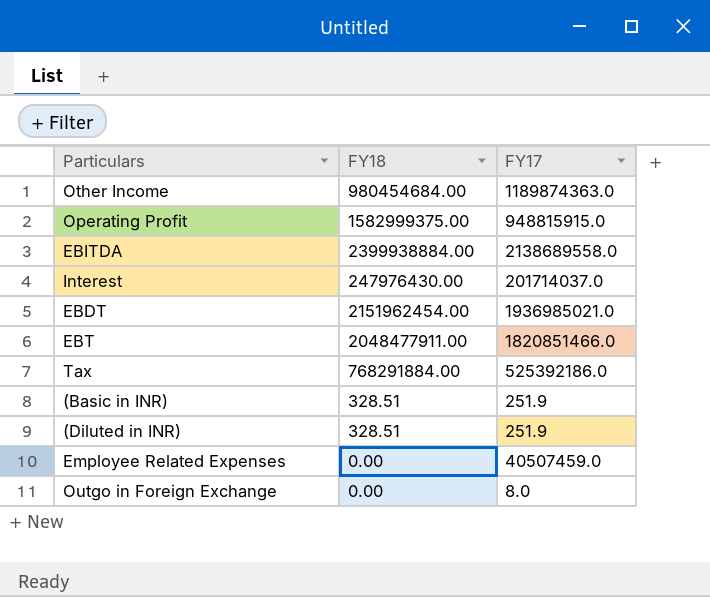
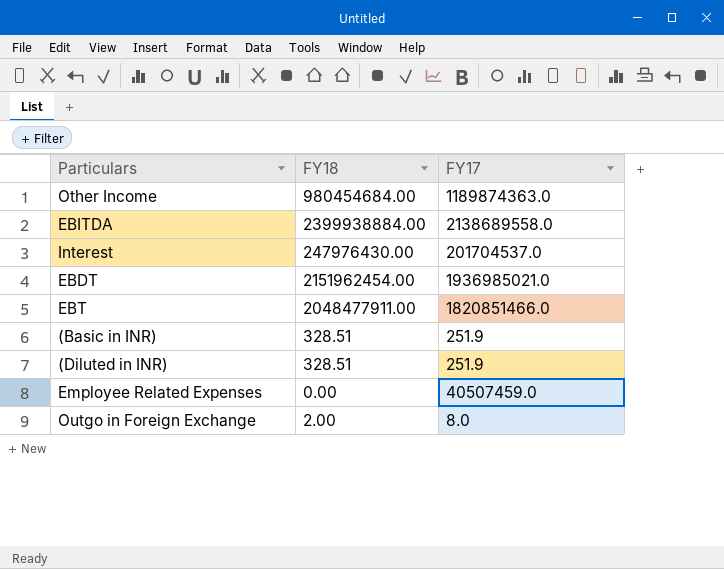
row Operating Profit: 1582999375.00 | 948815915.0 -> none
row Tax: 768291884.00 | 525392186.0 -> none
Interest | FY17: 201714037.0 -> 201704537.0
Outgo in Foreign Exchange | FY18: 0.00 -> 2.00

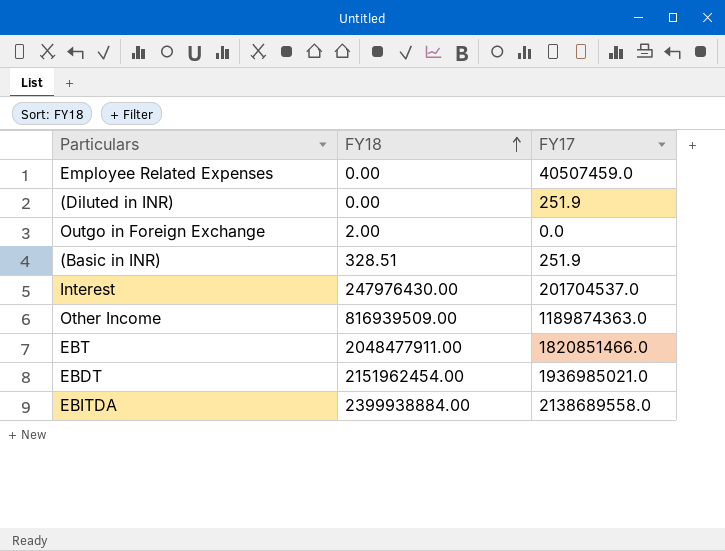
row order: none -> FY18 ascending
(Diluted in INR) | FY18: 328.51 -> 0.00
Outgo in Foreign Exchange | FY17: 8.0 -> 0.0
Other Income | FY18: 980454684.00 -> 816939509.00

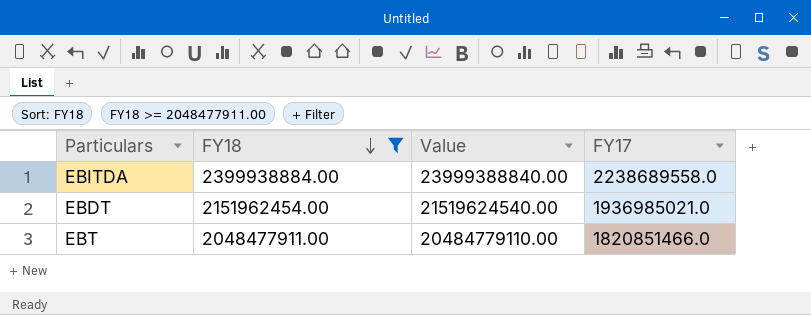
filter: none -> FY18 >= 2048477911.00
row order: FY18 ascending -> FY18 descending
column Value | formula: none -> [FY18] * 10
EBITDA | FY17: 2138689558.0 -> 2238689558.0

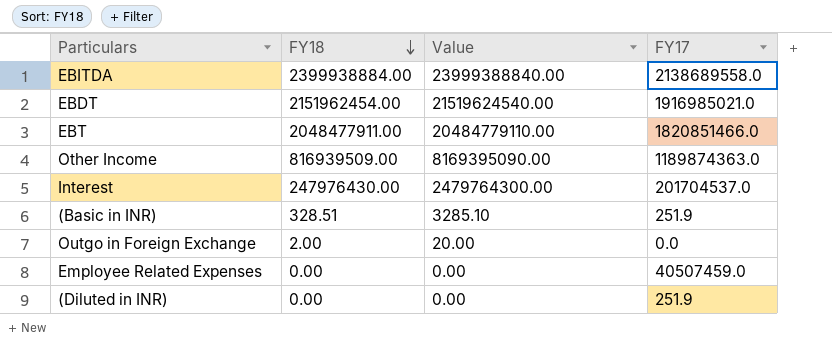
filter: FY18 >= 2048477911.00 -> none
EBITDA | FY17: 2238689558.0 -> 2138689558.0
EBDT | FY17: 1936985021.0 -> 1916985021.0

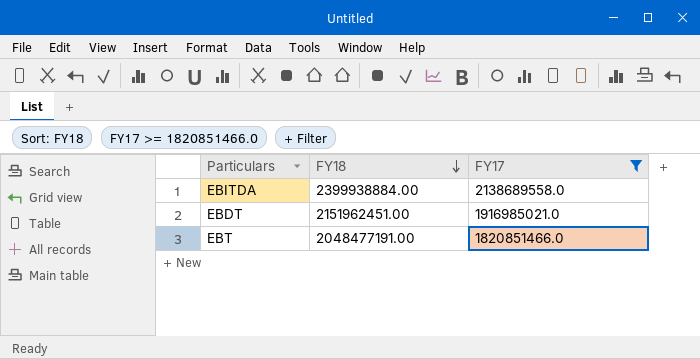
filter: none -> FY17 >= 1820851466.0
column Value | formula: [FY18] * 10 -> none
EBDT | FY18: 2151962454.00 -> 2151962451.00
EBT | FY18: 2048477911.00 -> 2048477191.00

